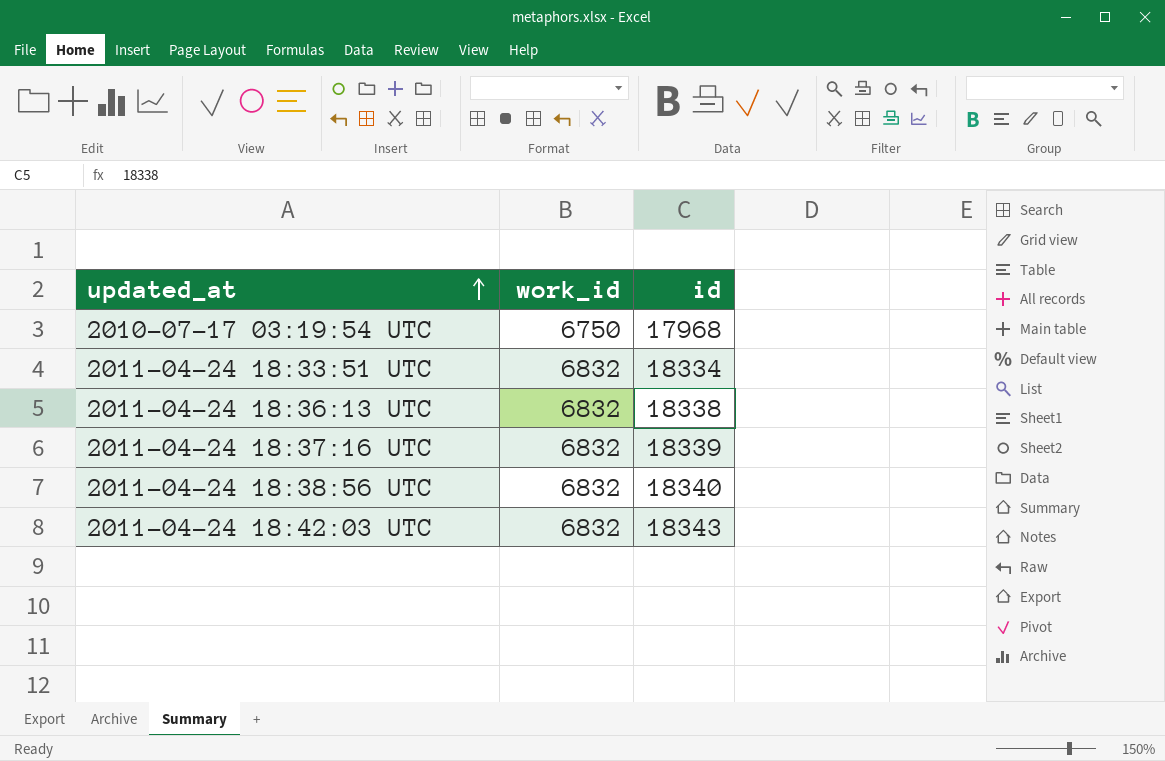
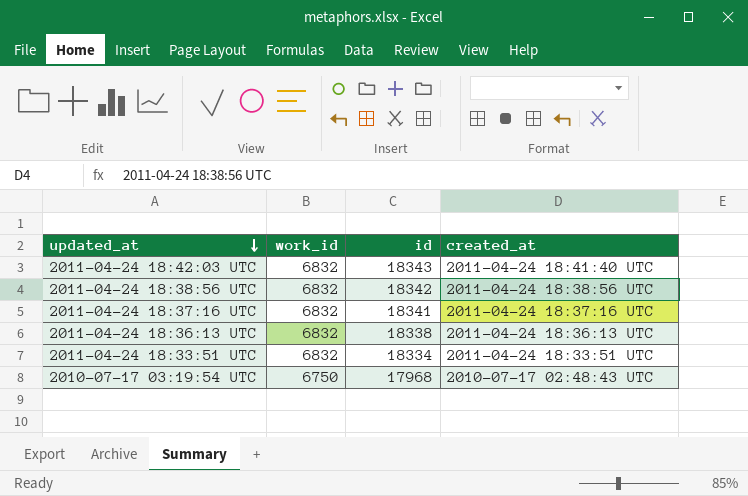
row order: updated_at ascending -> updated_at descending
column created_at | position: none -> 4
2011-04-24 18:38:56 UTC | id: 18340 -> 18342
2011-04-24 18:37:16 UTC | id: 18339 -> 18341

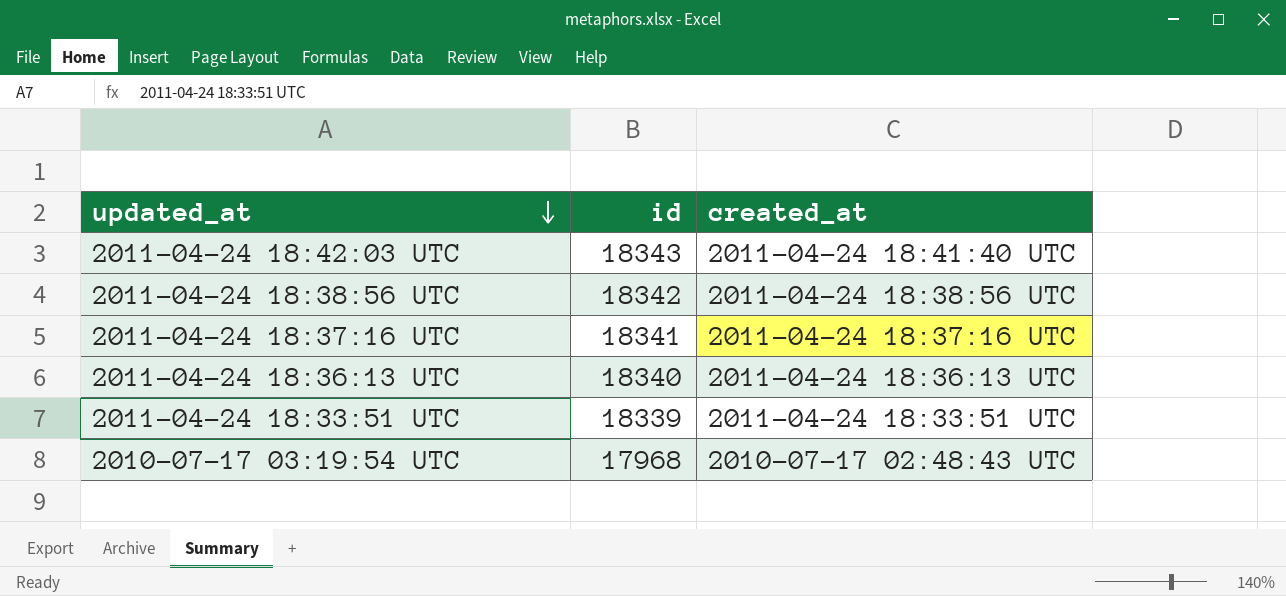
column work_id | position: 2 -> none
2011-04-24 18:36:13 UTC | id: 18338 -> 18340
2011-04-24 18:33:51 UTC | id: 18334 -> 18339

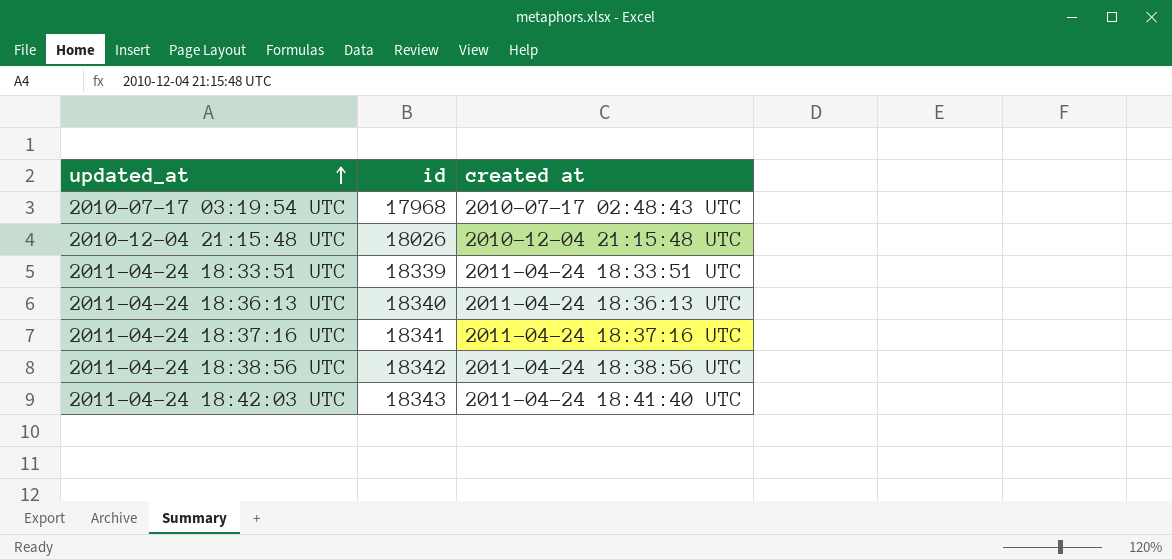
row order: updated_at descending -> updated_at ascending
column name: created_at -> created at
row 2010-12-04 21:15:48 UTC: none -> 18026 | 2010-12-04 21:15:48 UTC

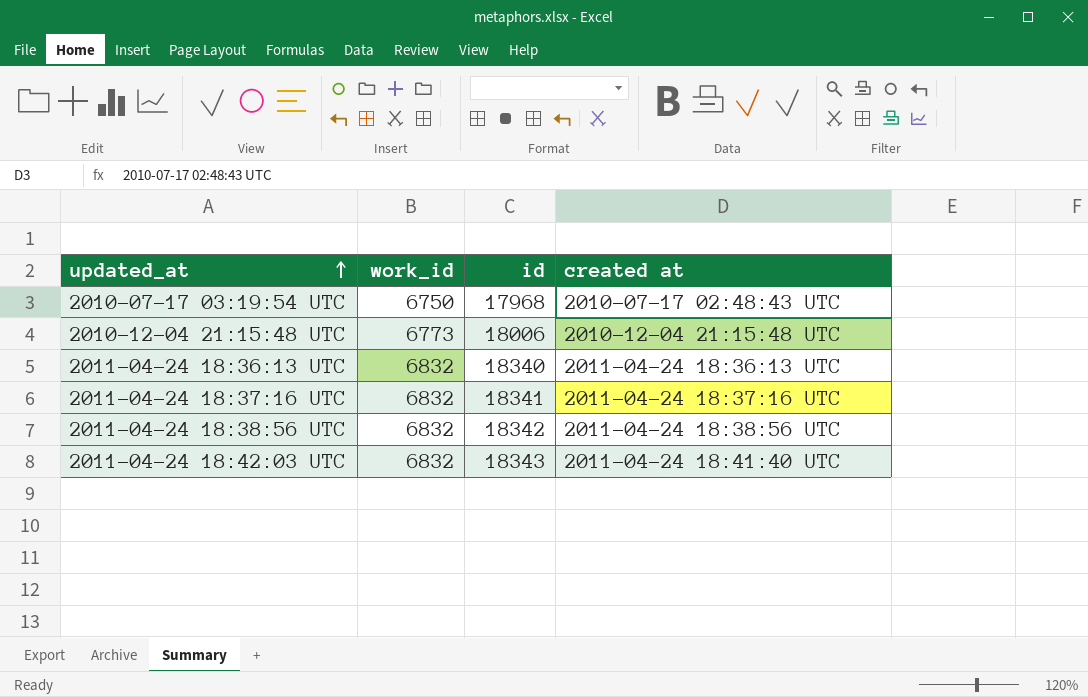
column work_id | position: none -> 2
row 2011-04-24 18:33:51 UTC: 18339 | 2011-04-24 18:33:51 UTC -> none
2010-12-04 21:15:48 UTC | id: 18026 -> 18006

